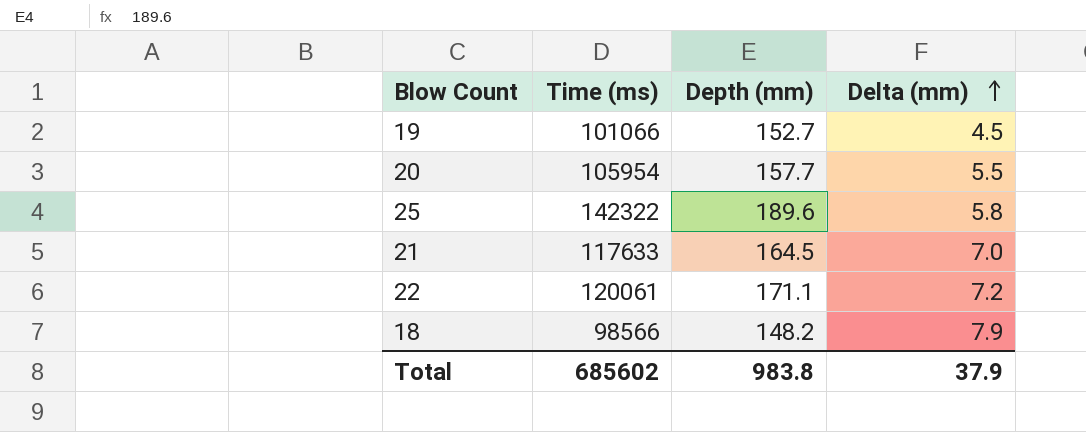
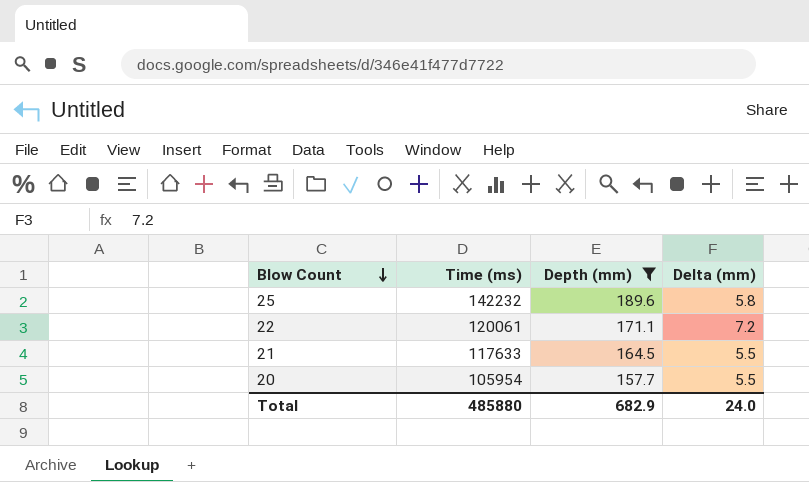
filter: none -> Depth (mm) >= 157.7
row order: Delta (mm) ascending -> Blow Count descending
25 | Time (ms): 142322 -> 142232
21 | Delta (mm): 7.0 -> 5.5
Total | Time (ms): 685602 -> 485880
Total | Depth (mm): 983.8 -> 682.9
Total | Delta (mm): 37.9 -> 24.0

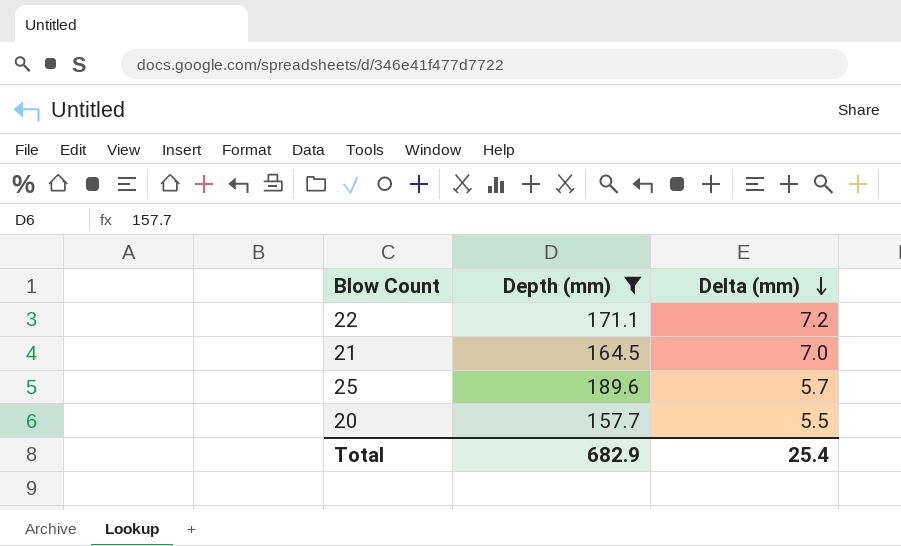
row order: Blow Count descending -> Delta (mm) descending
column Time (ms) | position: 2 -> none
21 | Delta (mm): 5.5 -> 7.0
25 | Delta (mm): 5.8 -> 5.7
Total | Delta (mm): 24.0 -> 25.4

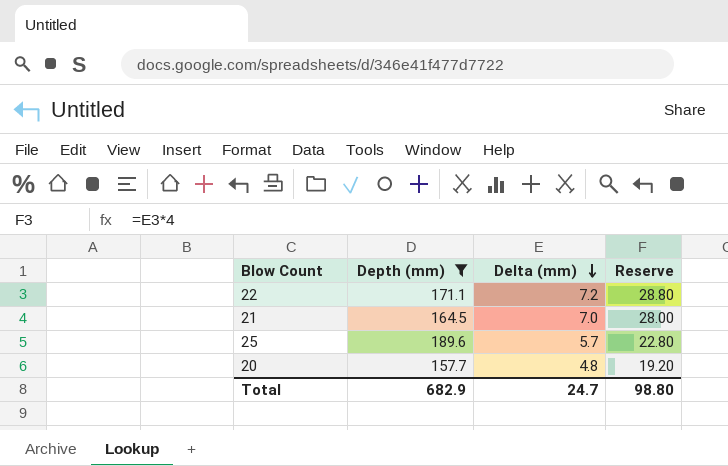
column Reserve | formula: none -> [Delta (mm)] * 4
20 | Delta (mm): 5.5 -> 4.8
Total | Delta (mm): 25.4 -> 24.7

